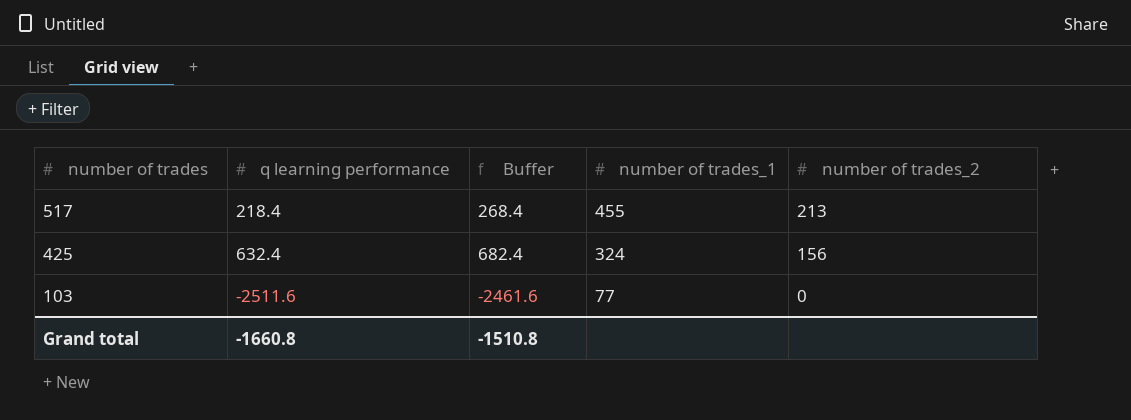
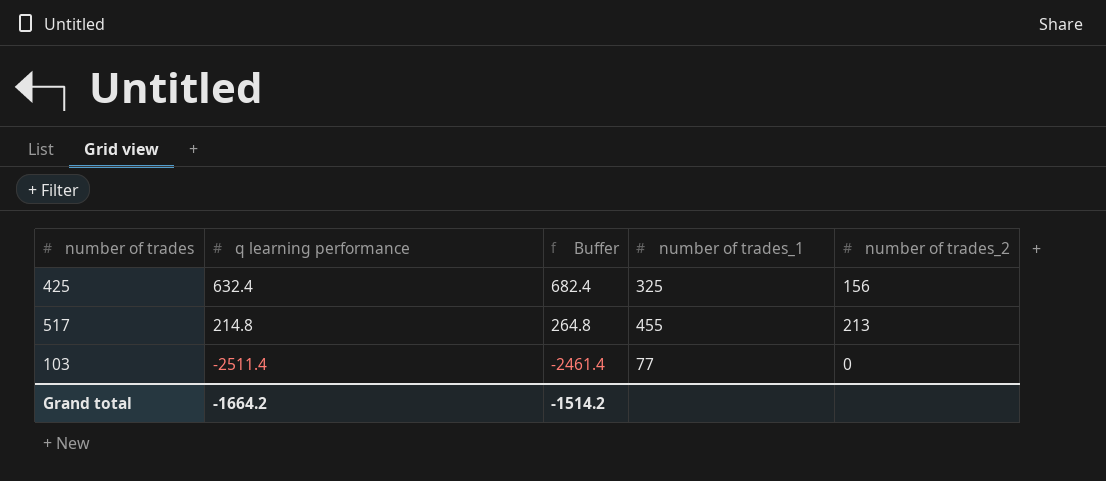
row order: number of trades descending -> q learning performance descending
425 | number of trades_1: 324 -> 325
517 | q learning performance: 218.4 -> 214.8
517 | Buffer: 268.4 -> 264.8
103 | q learning performance: -2511.6 -> -2511.4
103 | Buffer: -2461.6 -> -2461.4
Grand total | q learning performance: -1660.8 -> -1664.2
Grand total | Buffer: -1510.8 -> -1514.2

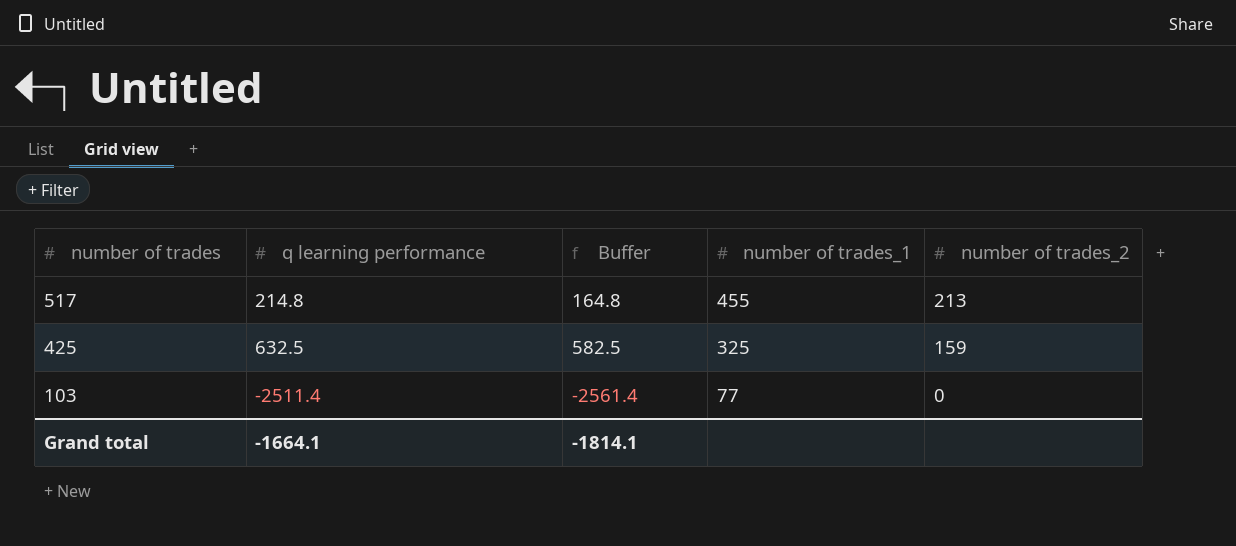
row order: q learning performance descending -> number of trades descending
column Buffer | formula: [q learning performance] + 50 -> [q learning performance] - 50
425 | q learning performance: 632.4 -> 632.5
425 | number of trades_2: 156 -> 159
Grand total | q learning performance: -1664.2 -> -1664.1
Grand total | Buffer: -1514.2 -> -1814.1

